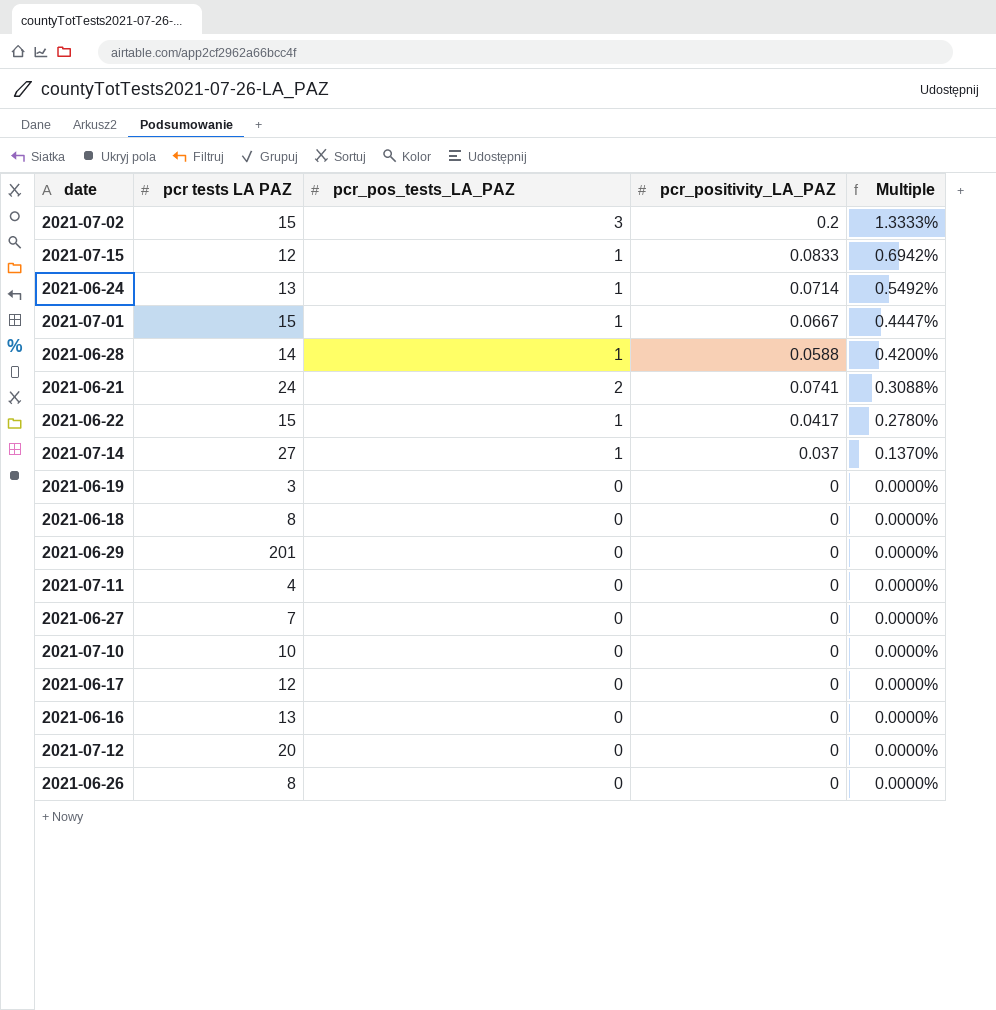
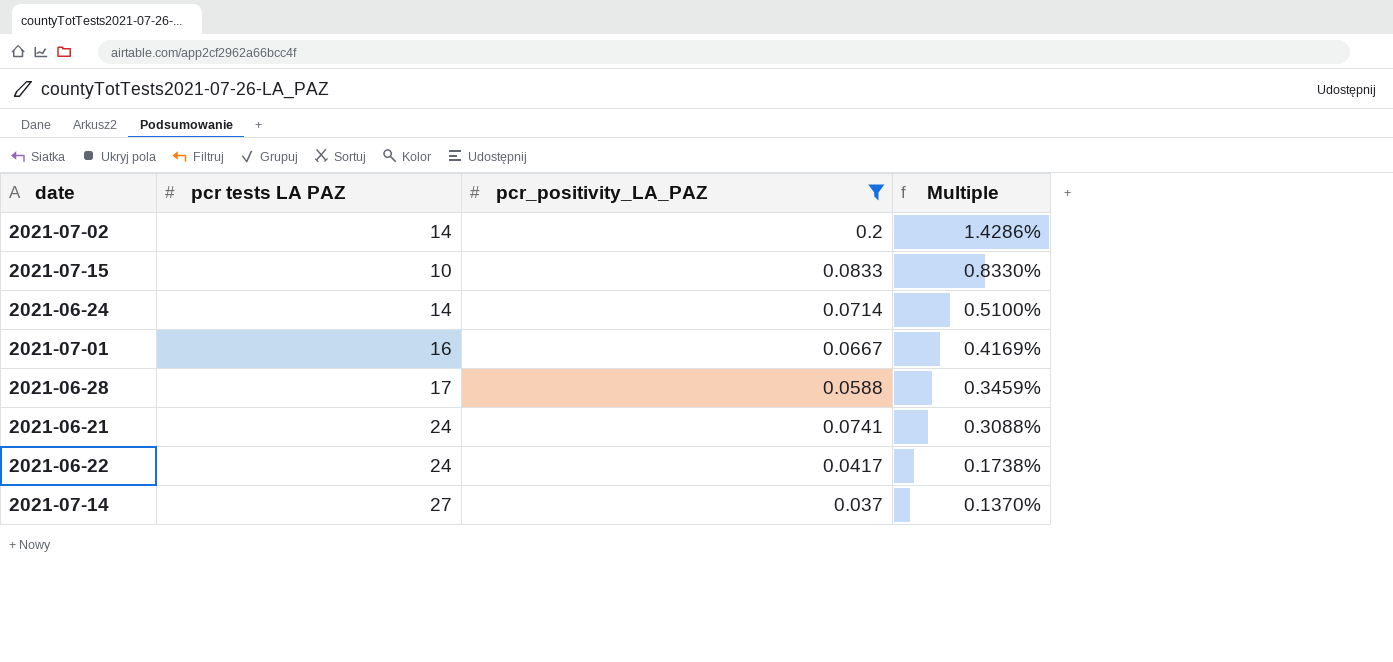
filter: none -> pcr_positivity_LA_PAZ != 0
column pcr_pos_tests_LA_PAZ | position: 3 -> none
2021-07-02 | pcr tests LA PAZ: 15 -> 14
2021-07-02 | Multiple: 1.3333% -> 1.4286%
2021-07-15 | pcr tests LA PAZ: 12 -> 10
2021-07-15 | Multiple: 0.6942% -> 0.8330%
2021-06-24 | pcr tests LA PAZ: 13 -> 14
2021-06-24 | Multiple: 0.5492% -> 0.5100%
2021-07-01 | pcr tests LA PAZ: 15 -> 16
2021-07-01 | Multiple: 0.4447% -> 0.4169%
2021-06-28 | pcr tests LA PAZ: 14 -> 17
2021-06-28 | Multiple: 0.4200% -> 0.3459%
2021-06-22 | pcr tests LA PAZ: 15 -> 24
2021-06-22 | Multiple: 0.2780% -> 0.1738%

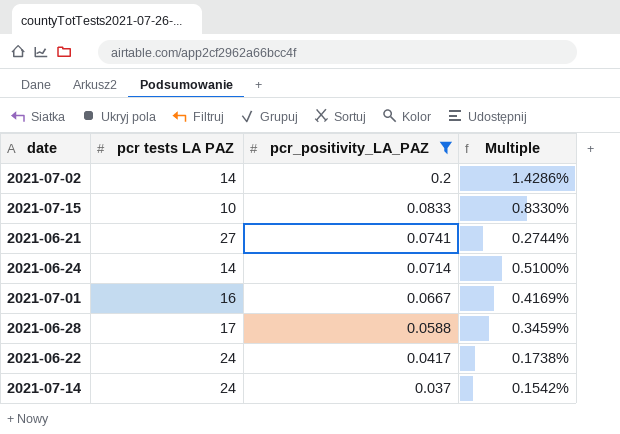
row order: Multiple descending -> pcr_positivity_LA_PAZ descending
2021-06-21 | pcr tests LA PAZ: 24 -> 27
2021-06-21 | Multiple: 0.3088% -> 0.2744%
2021-07-14 | pcr tests LA PAZ: 27 -> 24
2021-07-14 | Multiple: 0.1370% -> 0.1542%

